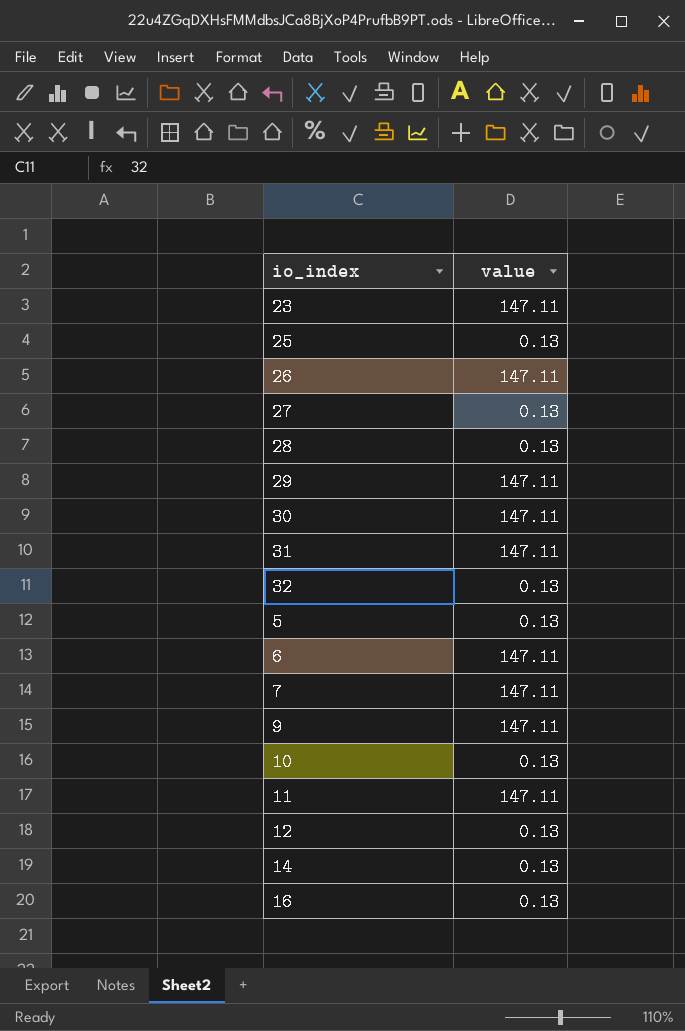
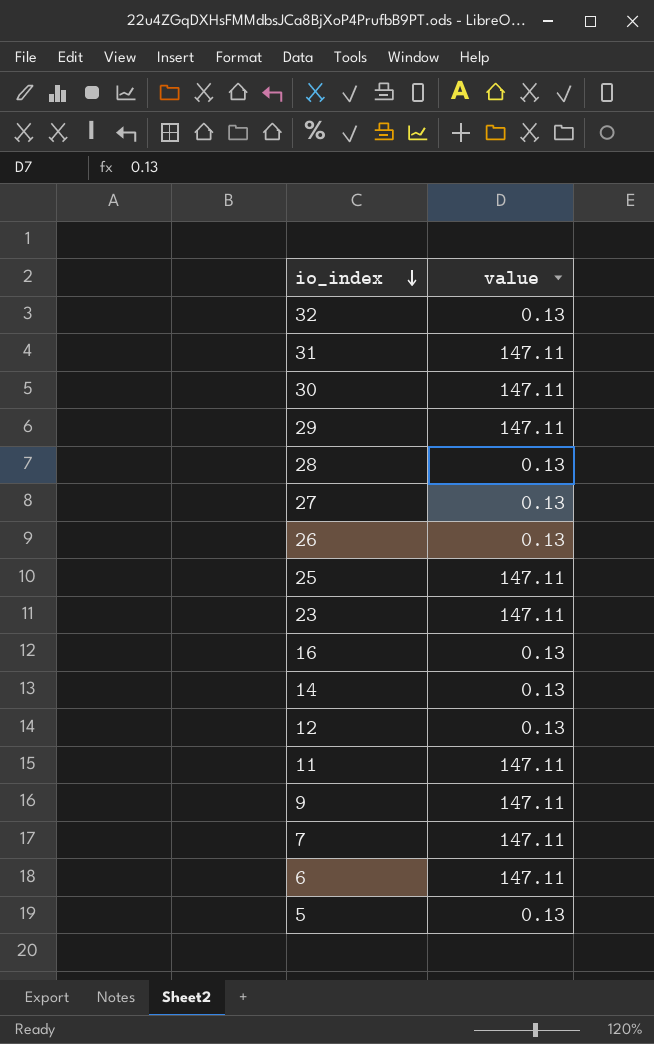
row order: none -> io_index descending
row 10: 0.13 -> none
26 | value: 147.11 -> 0.13
25 | value: 0.13 -> 147.11

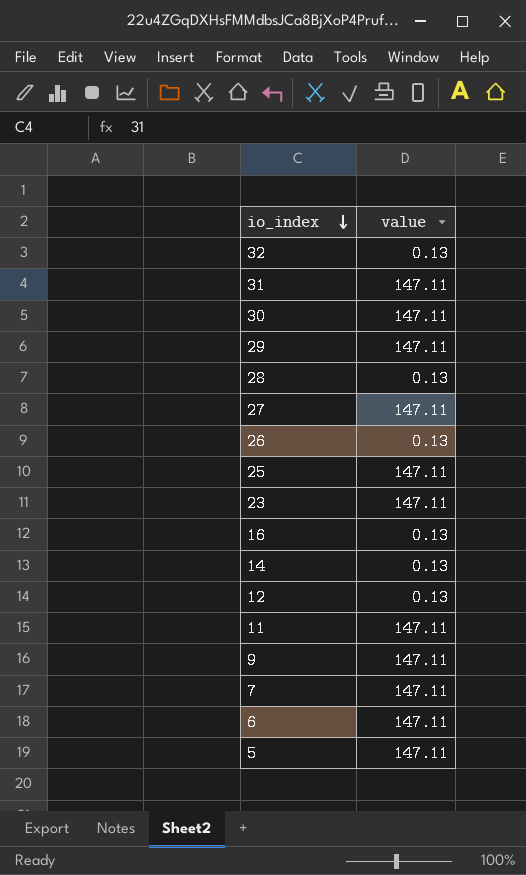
27 | value: 0.13 -> 147.11
5 | value: 0.13 -> 147.11

